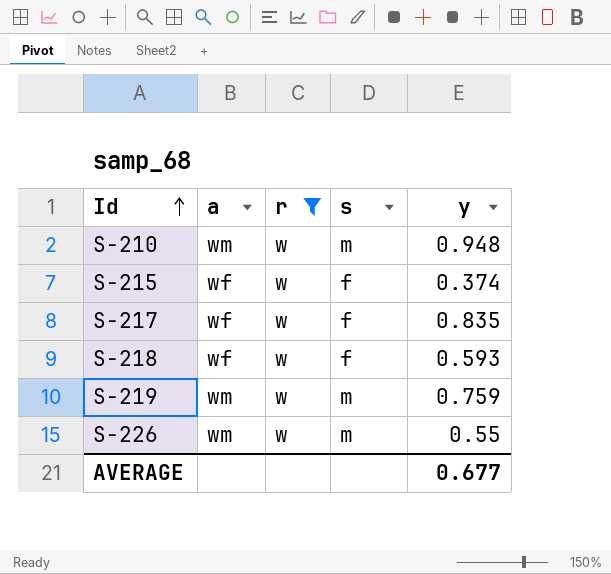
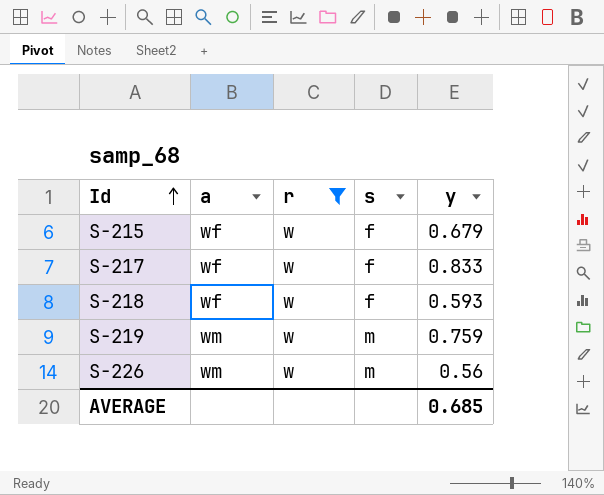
row S-210: wm | w | m | 0.948 -> none
S-215 | y: 0.374 -> 0.679
S-217 | y: 0.835 -> 0.833
S-226 | y: 0.55 -> 0.56
AVERAGE | y: 0.677 -> 0.685

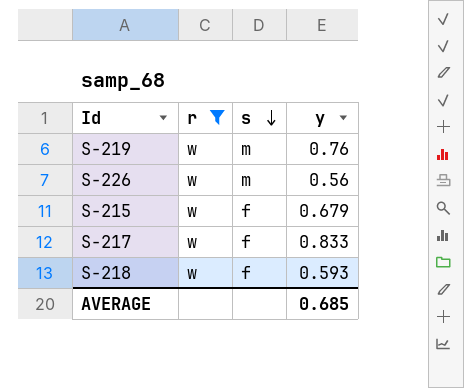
row order: Id ascending -> s descending
column a | position: 2 -> none
S-219 | y: 0.759 -> 0.76

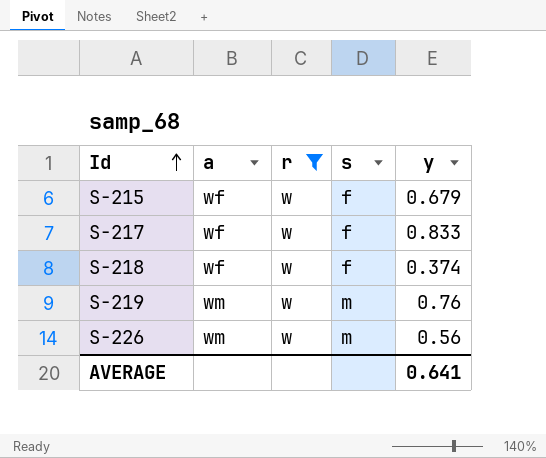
row order: s descending -> Id ascending
column a | position: none -> 2
S-218 | y: 0.593 -> 0.374
AVERAGE | y: 0.685 -> 0.641

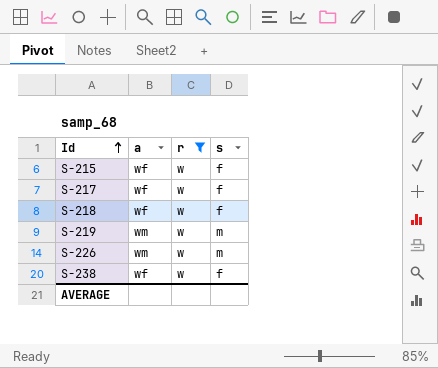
column y | position: 5 -> none
row S-238: none -> wf | w | f

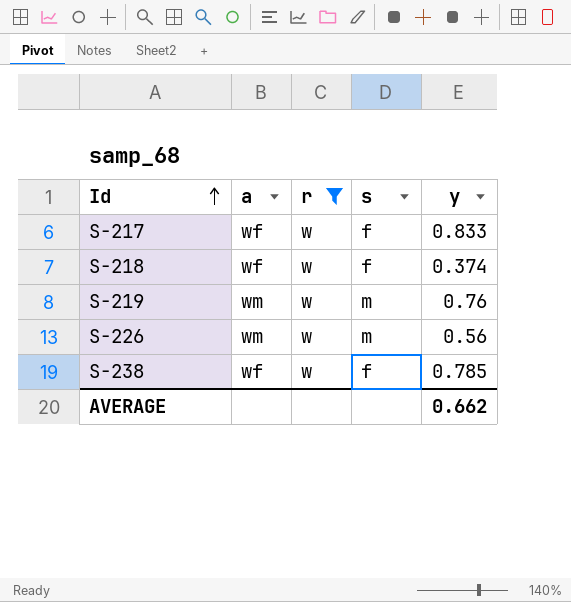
column y | position: none -> 5
row S-215: wf | w | f -> none

